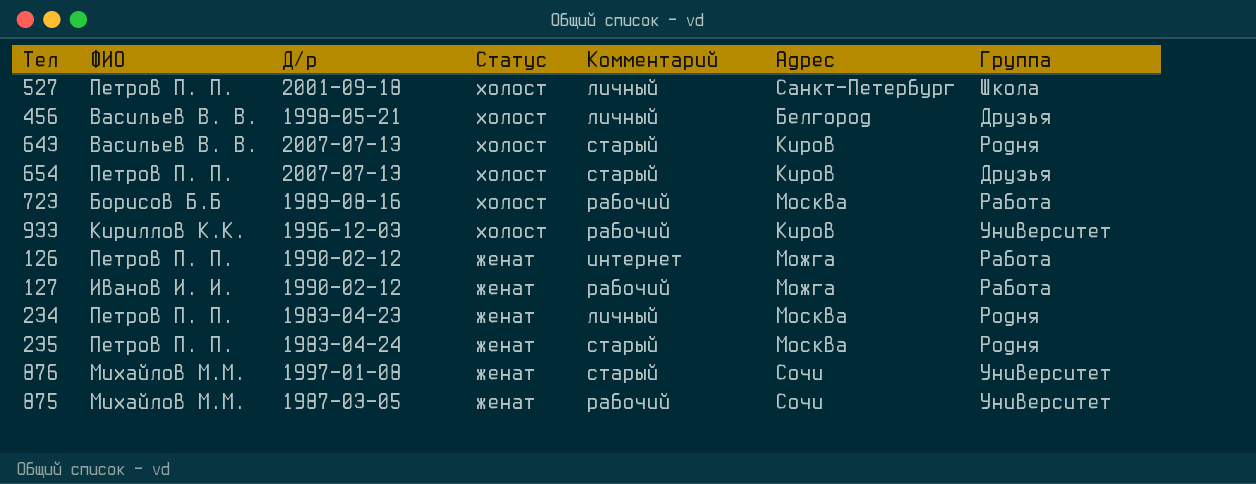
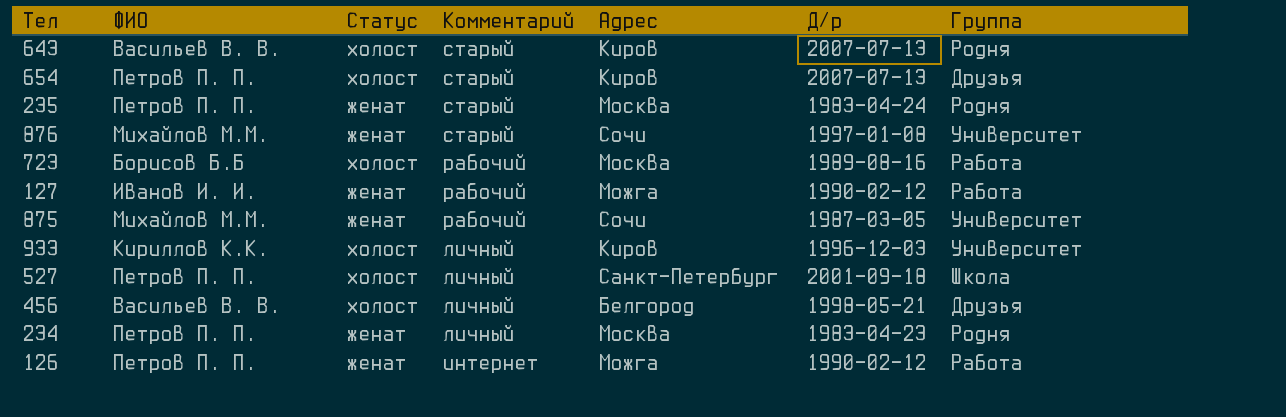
row order: Статус descending -> Комментарий descending
column Д/р | position: 3 -> 6
933 | Комментарий: рабочий -> личный

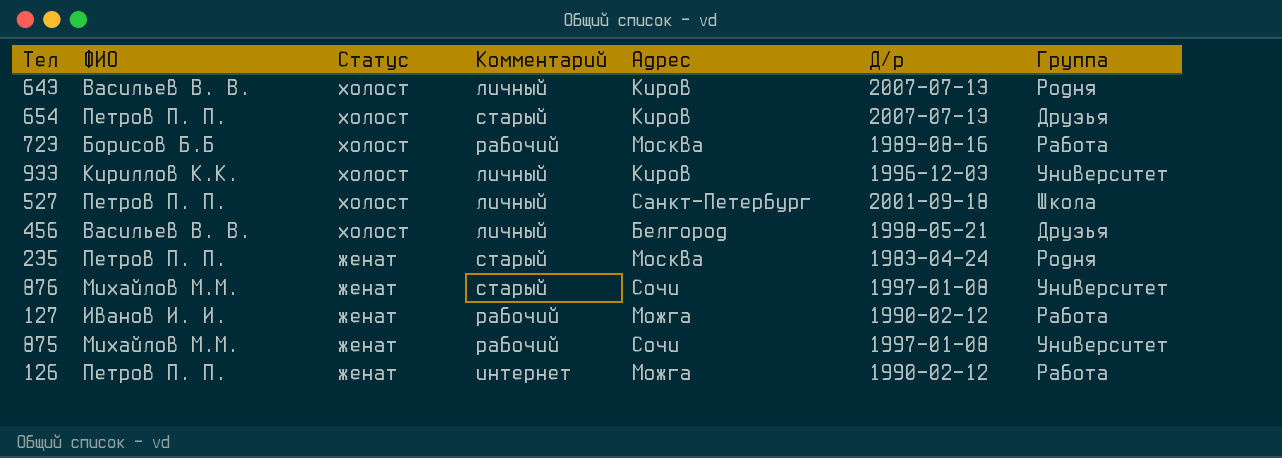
row order: Комментарий descending -> Статус descending
row 234: Петров П. П. | женат | личный | Москва | 1983-04-23 | Родня -> none
643 | Комментарий: старый -> личный
875 | Д/р: 1987-03-05 -> 1997-01-08

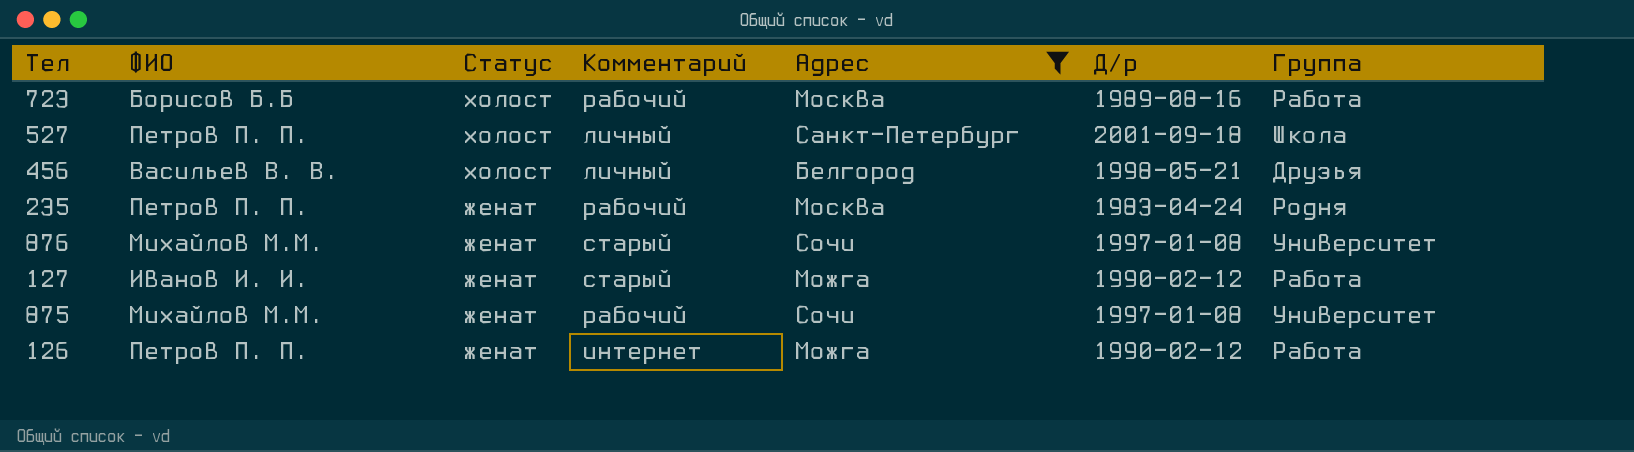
filter: none -> Адрес != Киров
235 | Комментарий: старый -> рабочий
127 | Комментарий: рабочий -> старый

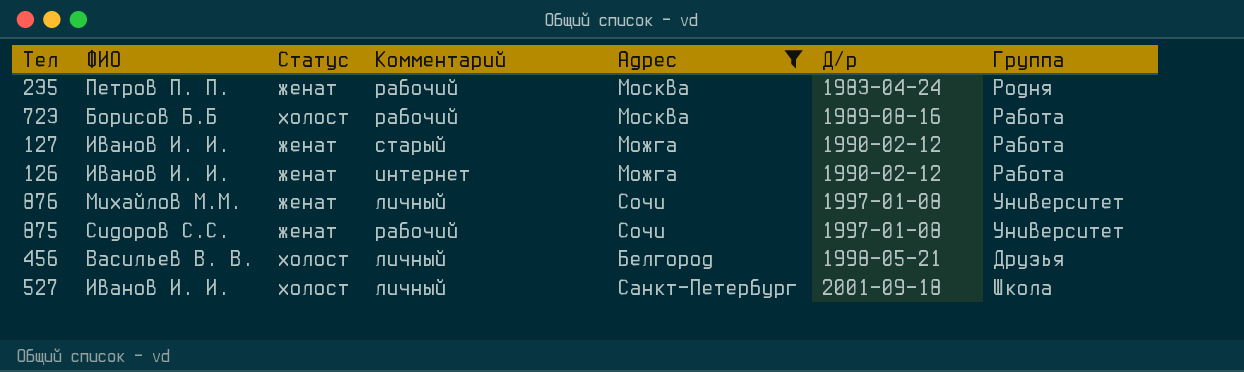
row order: Статус descending -> Д/р ascending
126 | ФИО: Петров П. П. -> Иванов И. И.
876 | Комментарий: старый -> личный
875 | ФИО: Михайлов М.М. -> Сидоров С.С.
527 | ФИО: Петров П. П. -> Иванов И. И.

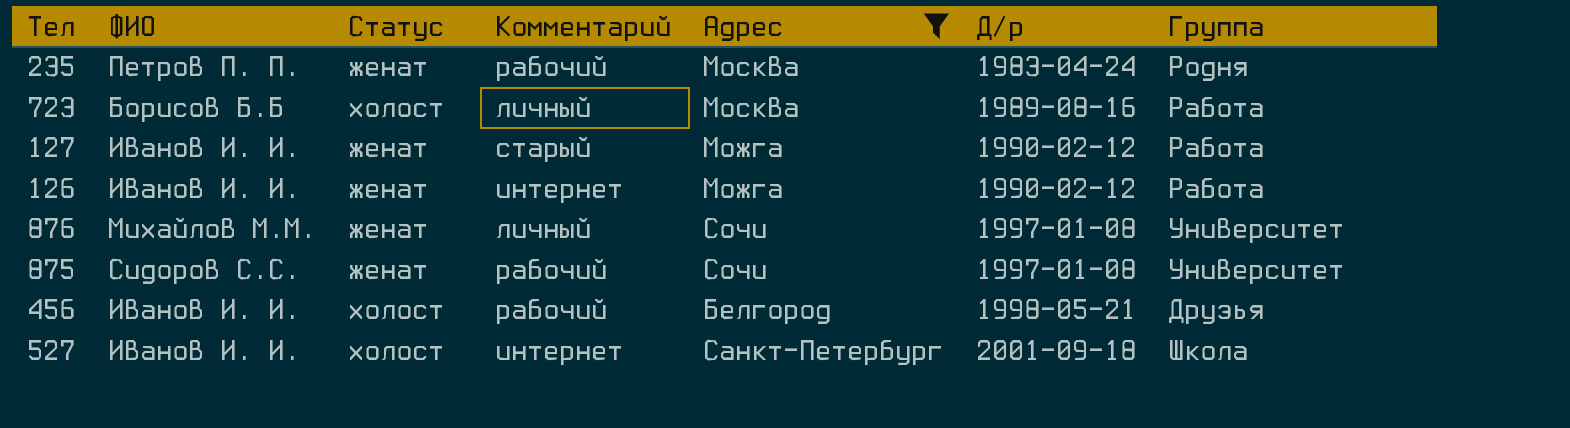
723 | Комментарий: рабочий -> личный
456 | ФИО: Васильев В. В. -> Иванов И. И.
456 | Комментарий: личный -> рабочий
527 | Комментарий: личный -> интернет

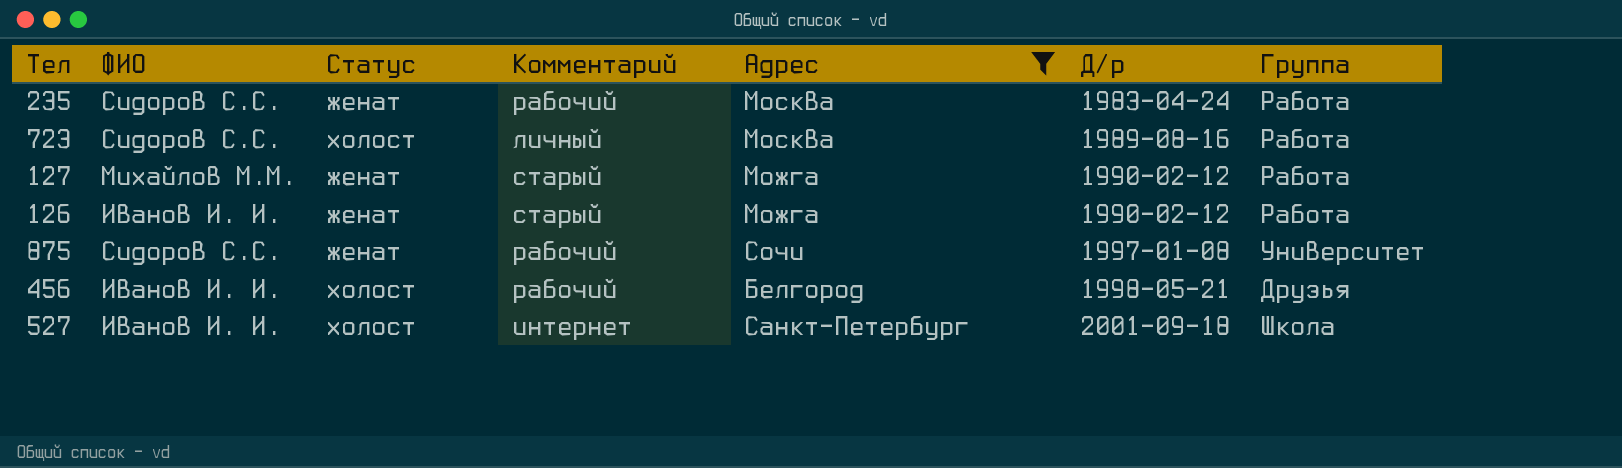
row 876: Михайлов М.М. | женат | личный | Сочи | 1997-01-08 | Университет -> none
235 | ФИО: Петров П. П. -> Сидоров С.С.
235 | Группа: Родня -> Работа
723 | ФИО: Борисов Б.Б -> Сидоров С.С.
127 | ФИО: Иванов И. И. -> Михайлов М.М.
126 | Комментарий: интернет -> старый

